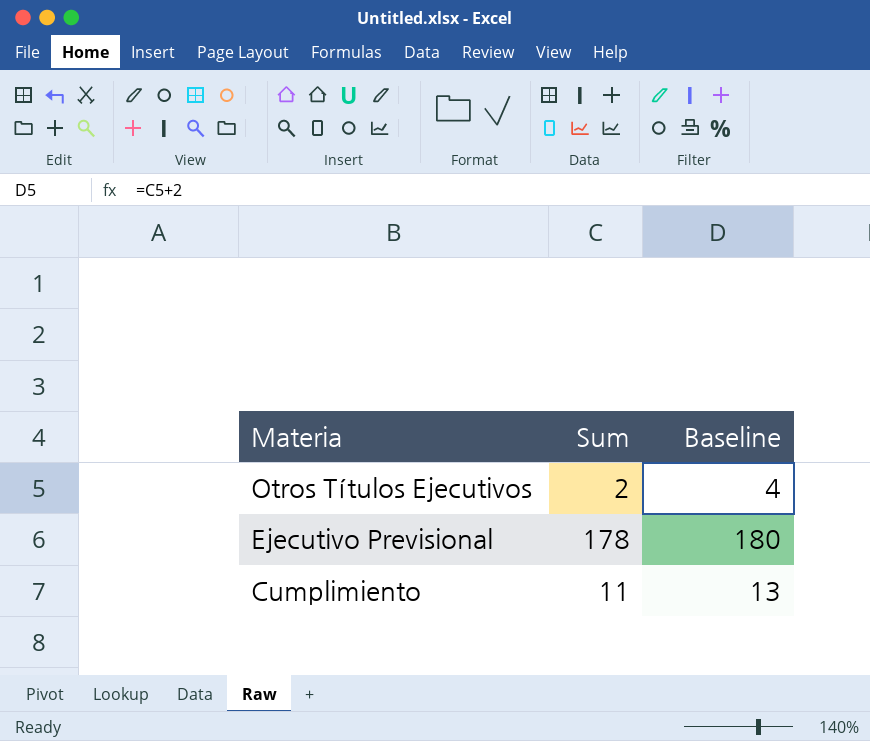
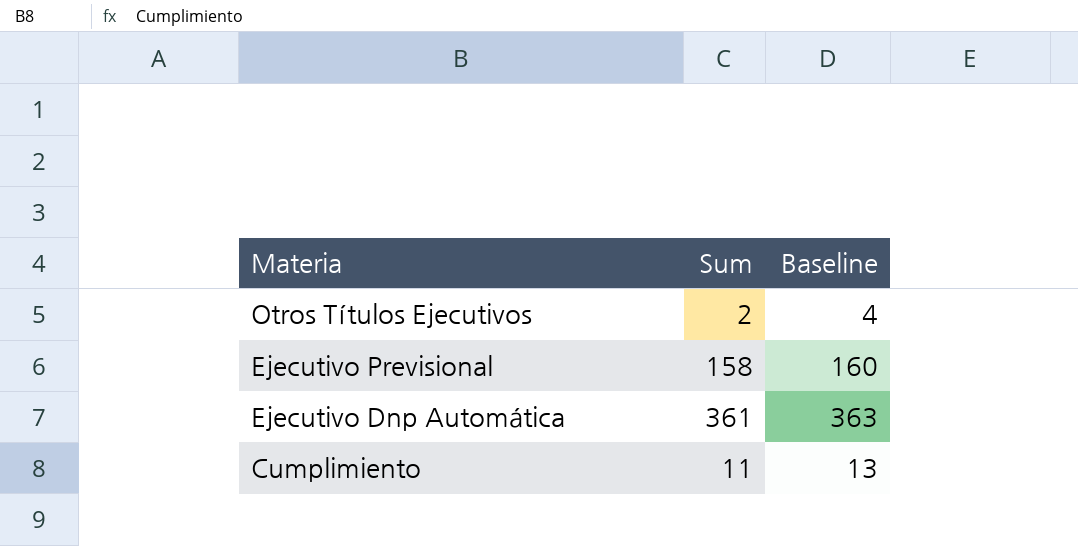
Ejecutivo Previsional | Sum: 178 -> 158
Ejecutivo Previsional | Baseline: 180 -> 160
row Ejecutivo Dnp Automática: none -> 361 | 363

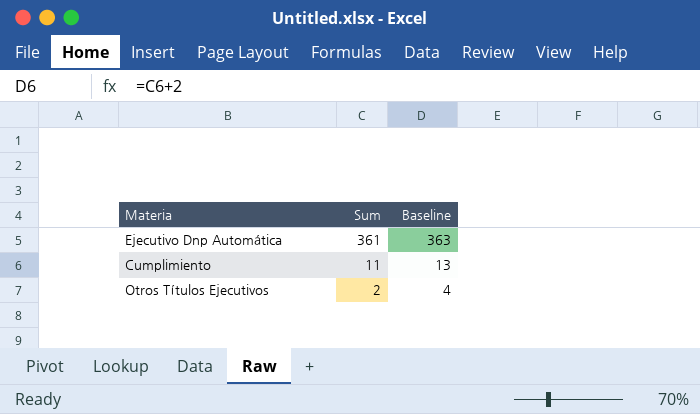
row order: Materia descending -> Sum descending
row Ejecutivo Previsional: 158 | 160 -> none

